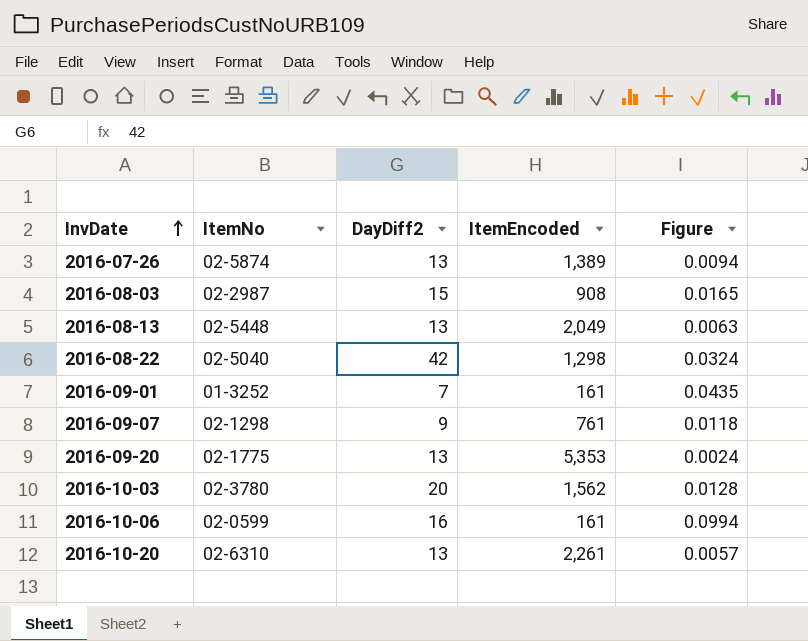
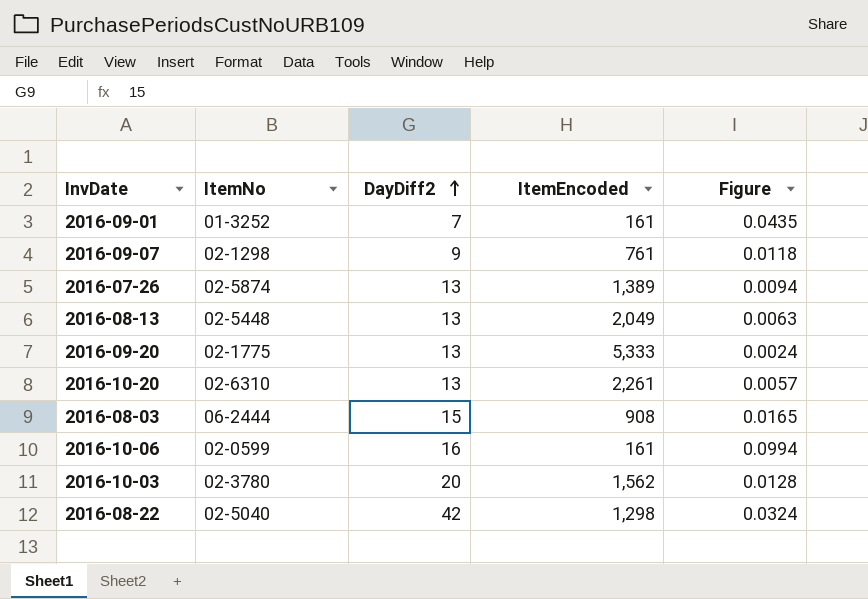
row order: InvDate ascending -> DayDiff2 ascending
2016-09-20 | ItemEncoded: 5,353 -> 5,333
2016-08-03 | ItemNo: 02-2987 -> 06-2444

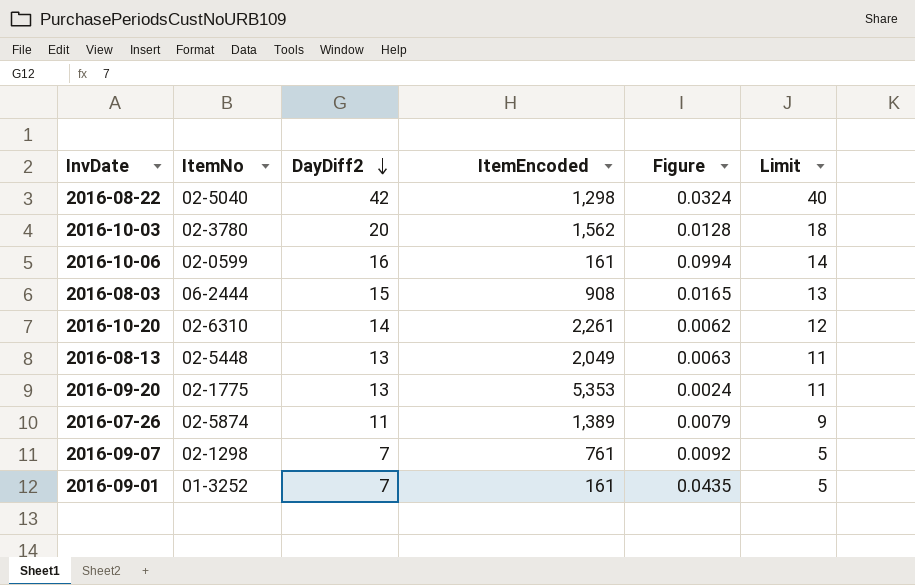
row order: DayDiff2 ascending -> DayDiff2 descending
column Limit | formula: none -> [DayDiff2] - 2
2016-10-20 | DayDiff2: 13 -> 14
2016-10-20 | Figure: 0.0057 -> 0.0062
2016-09-20 | ItemEncoded: 5,333 -> 5,353
2016-07-26 | DayDiff2: 13 -> 11
2016-07-26 | Figure: 0.0094 -> 0.0079
2016-09-07 | DayDiff2: 9 -> 7
2016-09-07 | Figure: 0.0118 -> 0.0092

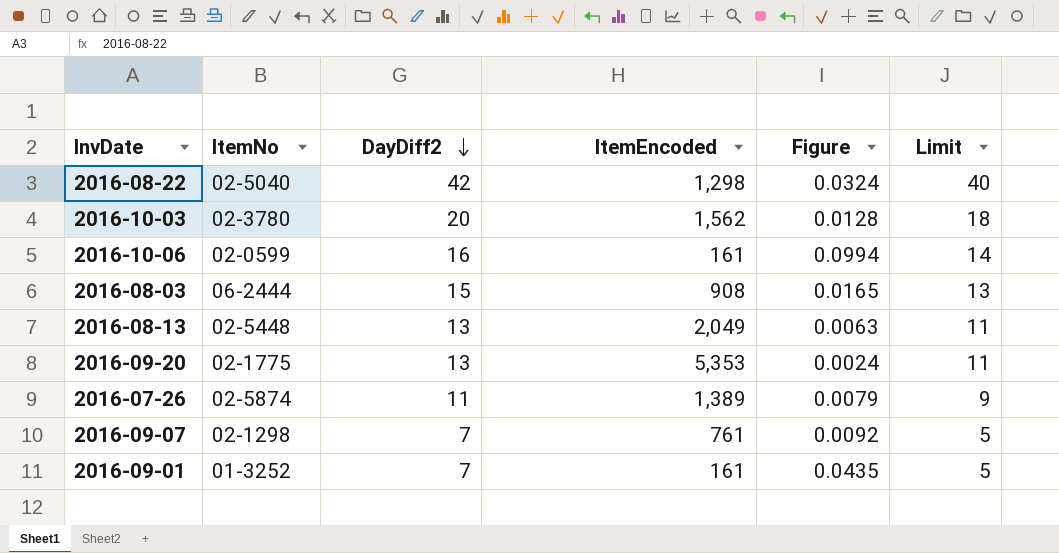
row 2016-10-20: 02-6310 | 14 | 2,261 | 0.0062 | 12 -> none

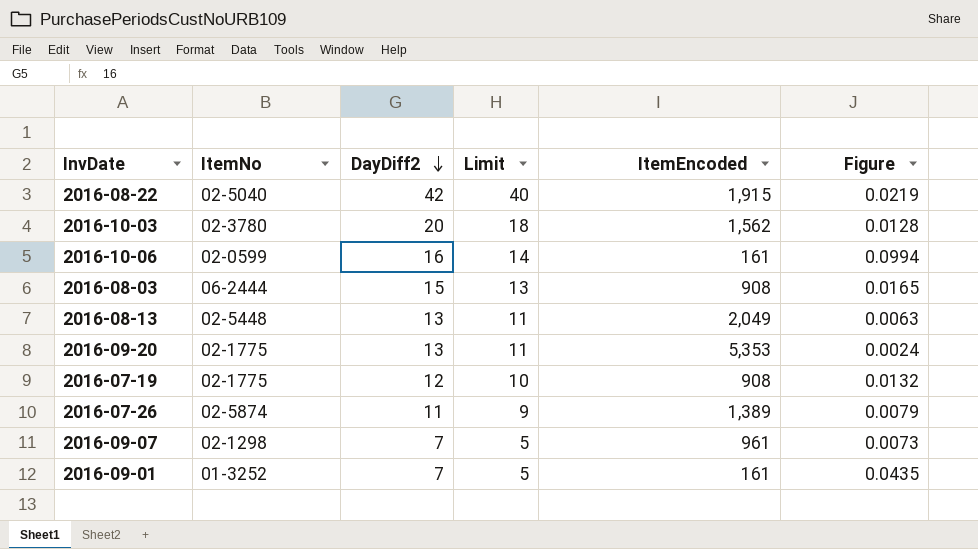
column Limit | position: 6 -> 4
2016-08-22 | ItemEncoded: 1,298 -> 1,915
2016-08-22 | Figure: 0.0324 -> 0.0219
row 2016-07-19: none -> 02-1775 | 12 | 10 | 908 | 0.0132
2016-09-07 | ItemEncoded: 761 -> 961
2016-09-07 | Figure: 0.0092 -> 0.0073

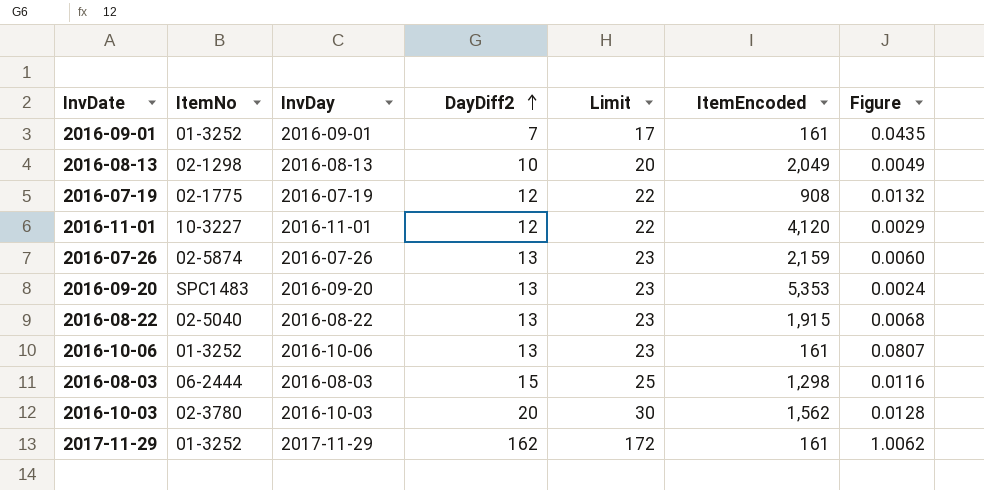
row order: DayDiff2 descending -> DayDiff2 ascending
column InvDay | position: none -> 3
column Limit | formula: [DayDiff2] - 2 -> [DayDiff2] + 10
row 2016-09-07: 02-1298 | 7 | 5 | 961 | 0.0073 -> none
2016-08-13 | ItemNo: 02-5448 -> 02-1298
2016-08-13 | DayDiff2: 13 -> 10
2016-08-13 | Figure: 0.0063 -> 0.0049
row 2016-11-01: none -> 10-3227 | 2016-11-01 | 12 | 22 | 4,120 | 0.0029
2016-07-26 | DayDiff2: 11 -> 13
2016-07-26 | ItemEncoded: 1,389 -> 2,159
2016-07-26 | Figure: 0.0079 -> 0.0060
2016-09-20 | ItemNo: 02-1775 -> SPC1483
2016-08-22 | DayDiff2: 42 -> 13
2016-08-22 | Figure: 0.0219 -> 0.0068
2016-10-06 | ItemNo: 02-0599 -> 01-3252
2016-10-06 | DayDiff2: 16 -> 13
2016-10-06 | Figure: 0.0994 -> 0.0807
2016-08-03 | ItemEncoded: 908 -> 1,298
2016-08-03 | Figure: 0.0165 -> 0.0116
row 2017-11-29: none -> 01-3252 | 2017-11-29 | 162 | 172 | 161 | 1.0062

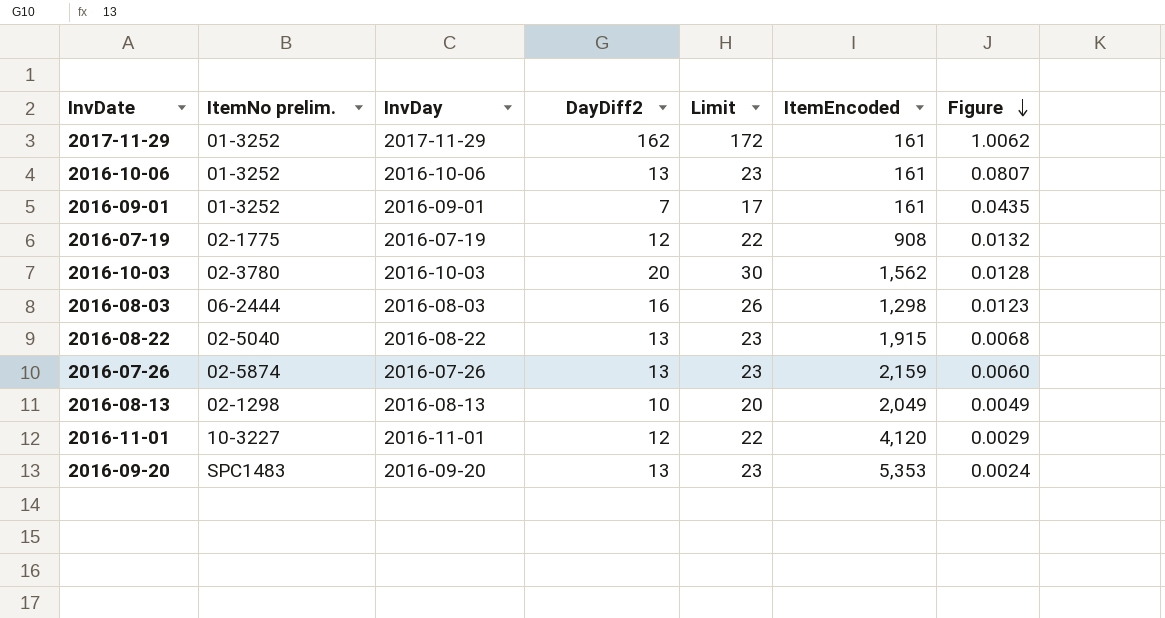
row order: DayDiff2 ascending -> Figure descending
column name: ItemNo -> ItemNo prelim.
2016-08-03 | DayDiff2: 15 -> 16
2016-08-03 | Limit: 25 -> 26
2016-08-03 | Figure: 0.0116 -> 0.0123

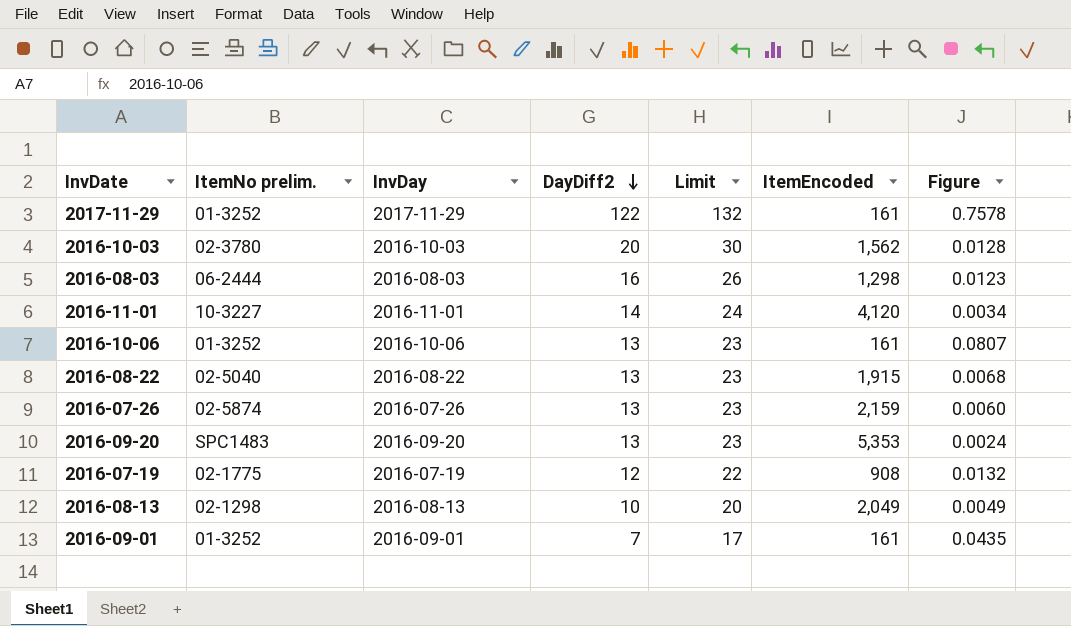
row order: Figure descending -> DayDiff2 descending
2017-11-29 | DayDiff2: 162 -> 122
2017-11-29 | Limit: 172 -> 132
2017-11-29 | Figure: 1.0062 -> 0.7578
2016-11-01 | DayDiff2: 12 -> 14
2016-11-01 | Limit: 22 -> 24
2016-11-01 | Figure: 0.0029 -> 0.0034

